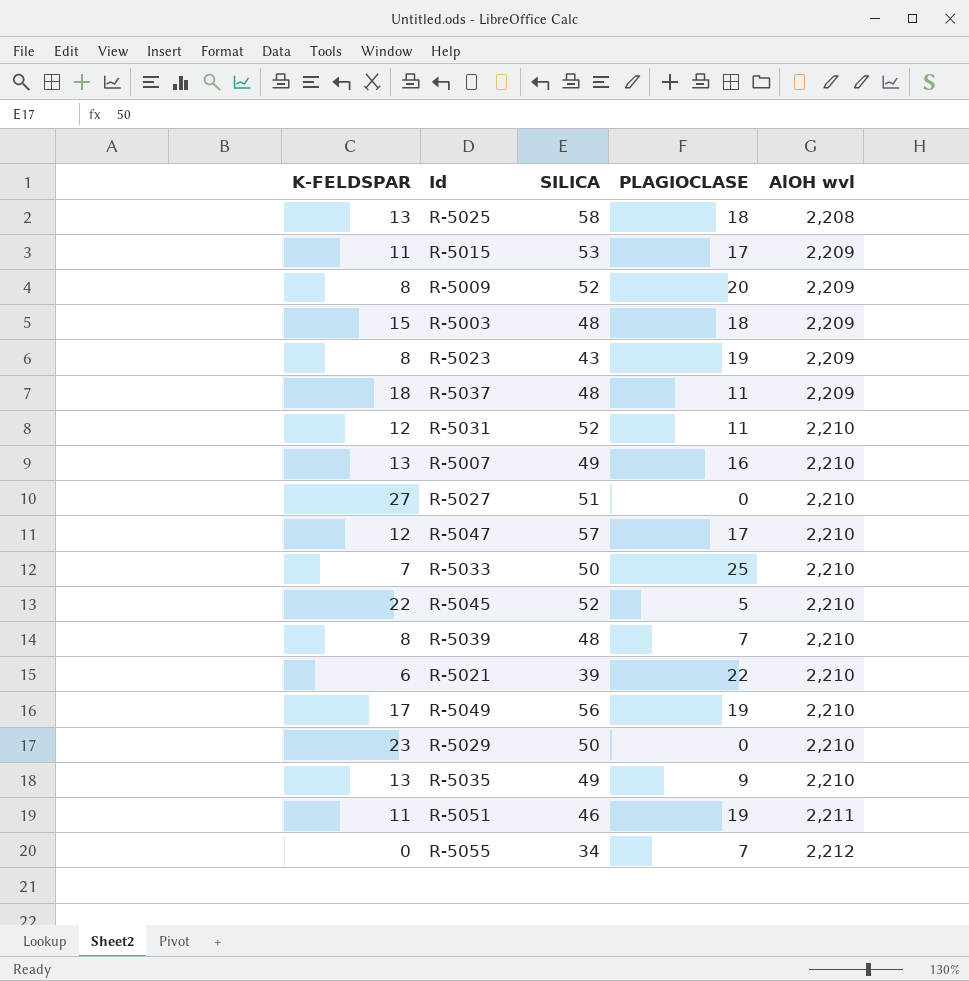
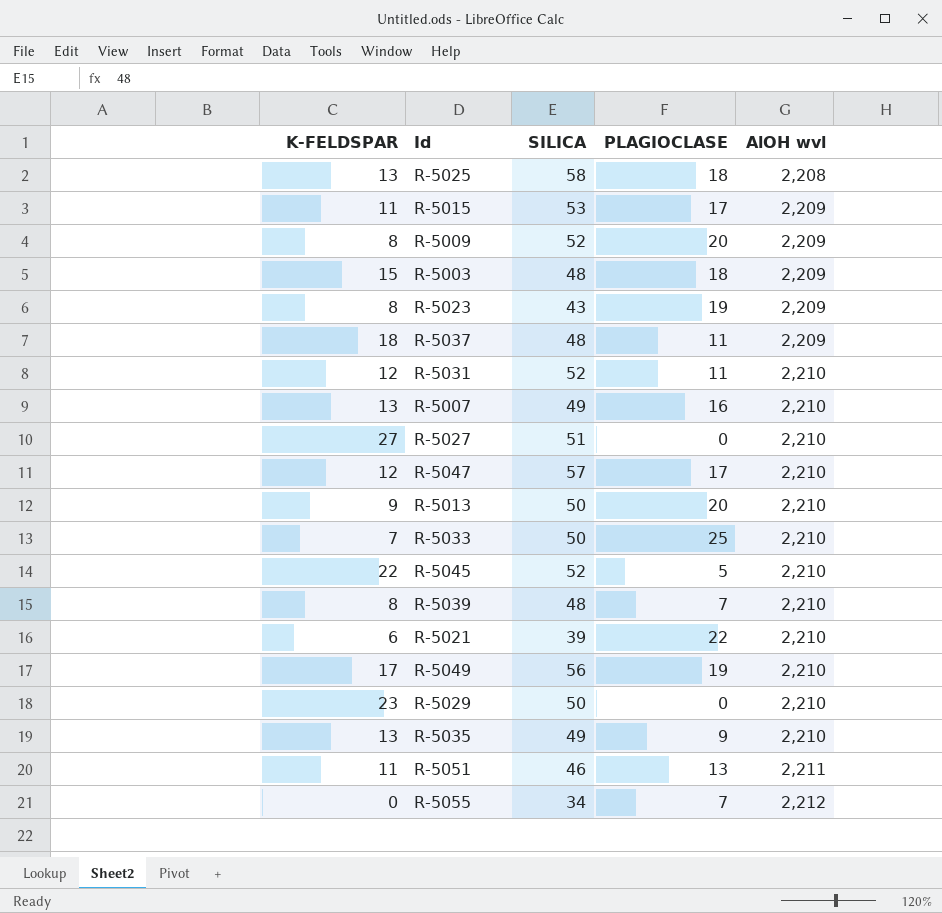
row R-5013: none -> 9 | 50 | 20 | 2,210
R-5051 | PLAGIOCLASE: 19 -> 13

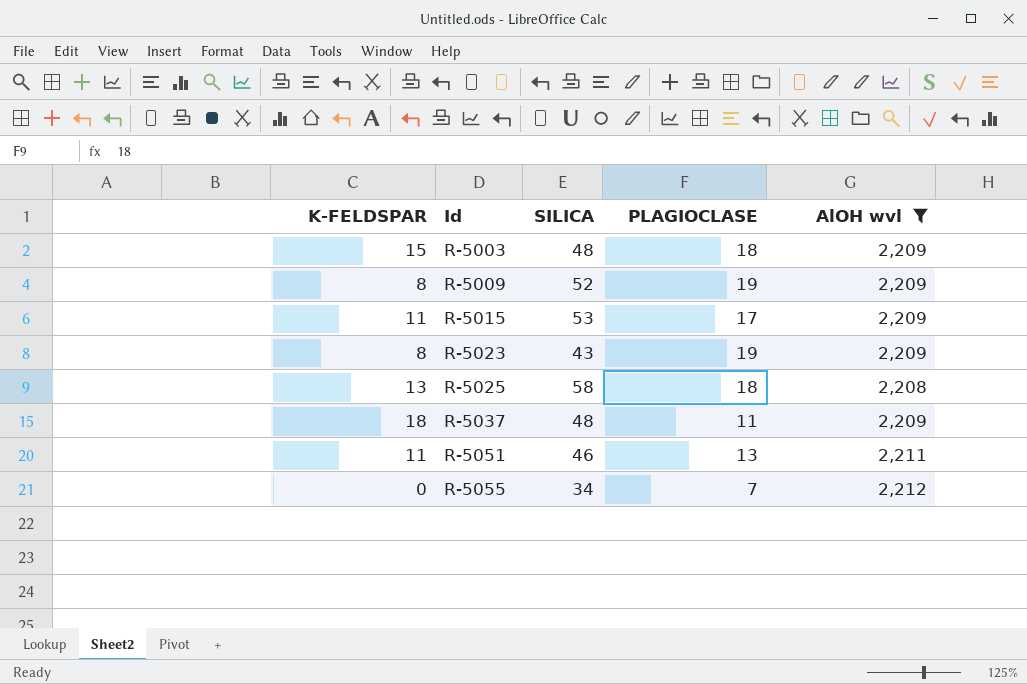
filter: none -> AlOH wvl != 2,210
row order: AlOH wvl ascending -> Id ascending
R-5009 | PLAGIOCLASE: 20 -> 19

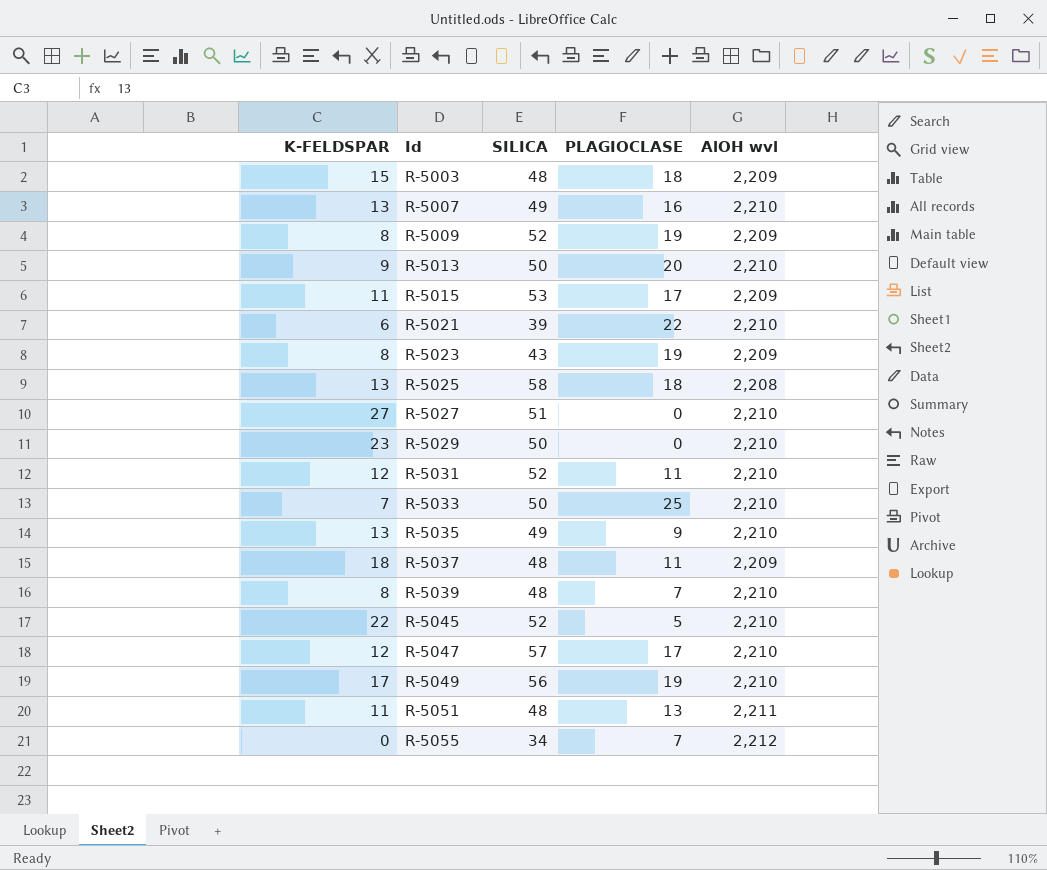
filter: AlOH wvl != 2,210 -> none
R-5051 | SILICA: 46 -> 48

